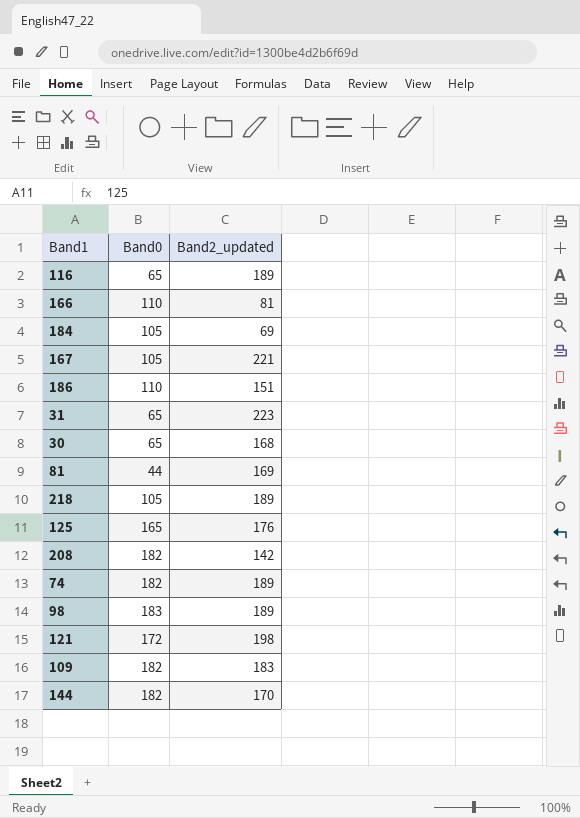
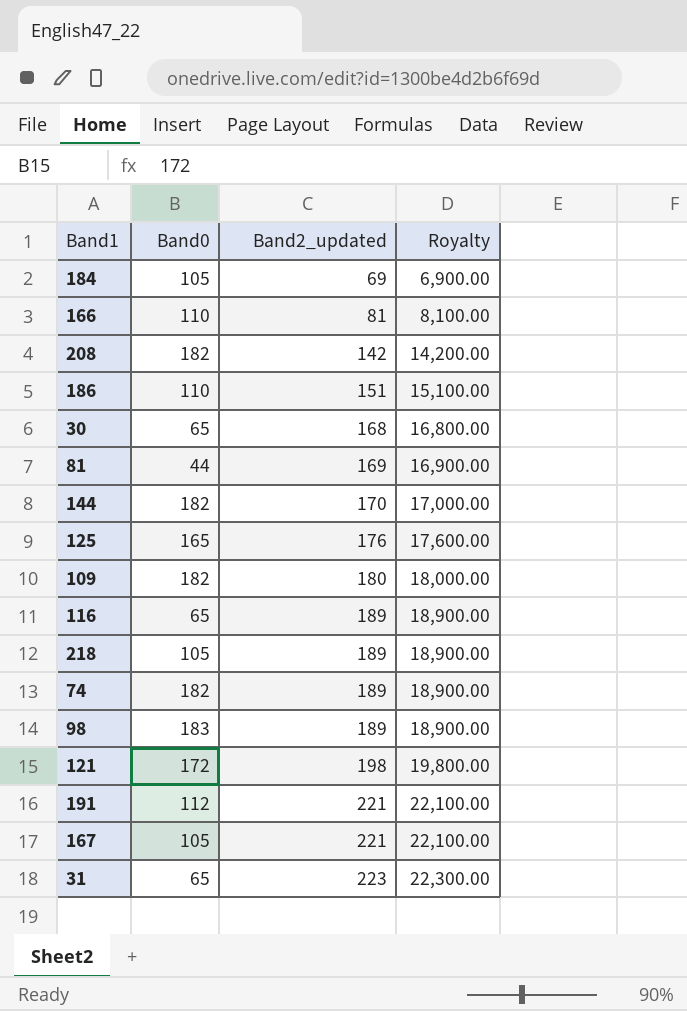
row order: none -> Band2_updated ascending
column Royalty | formula: none -> [Band2_updated] * 100
109 | Band2_updated: 183 -> 180
row 191: none -> 112 | 221 | 22,100.00

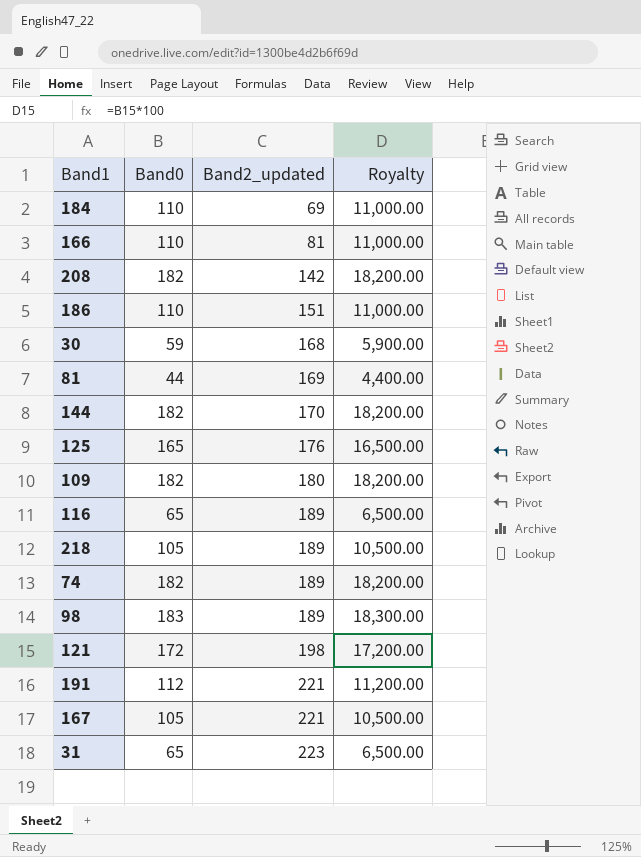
column Royalty | formula: [Band2_updated] * 100 -> [Band0] * 100
184 | Band0: 105 -> 110
30 | Band0: 65 -> 59

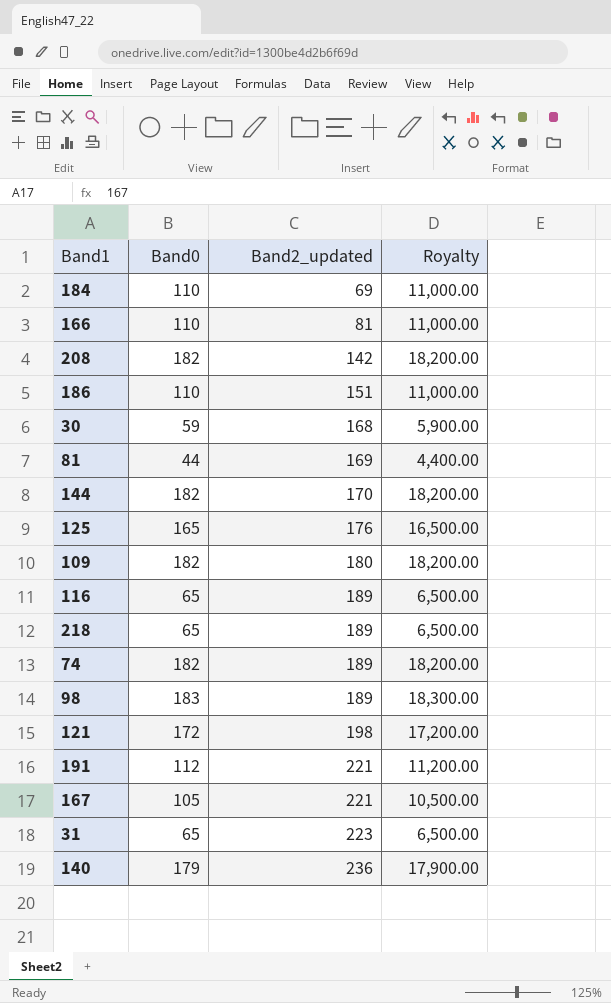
218 | Band0: 105 -> 65
218 | Royalty: 10,500.00 -> 6,500.00
row 140: none -> 179 | 236 | 17,900.00

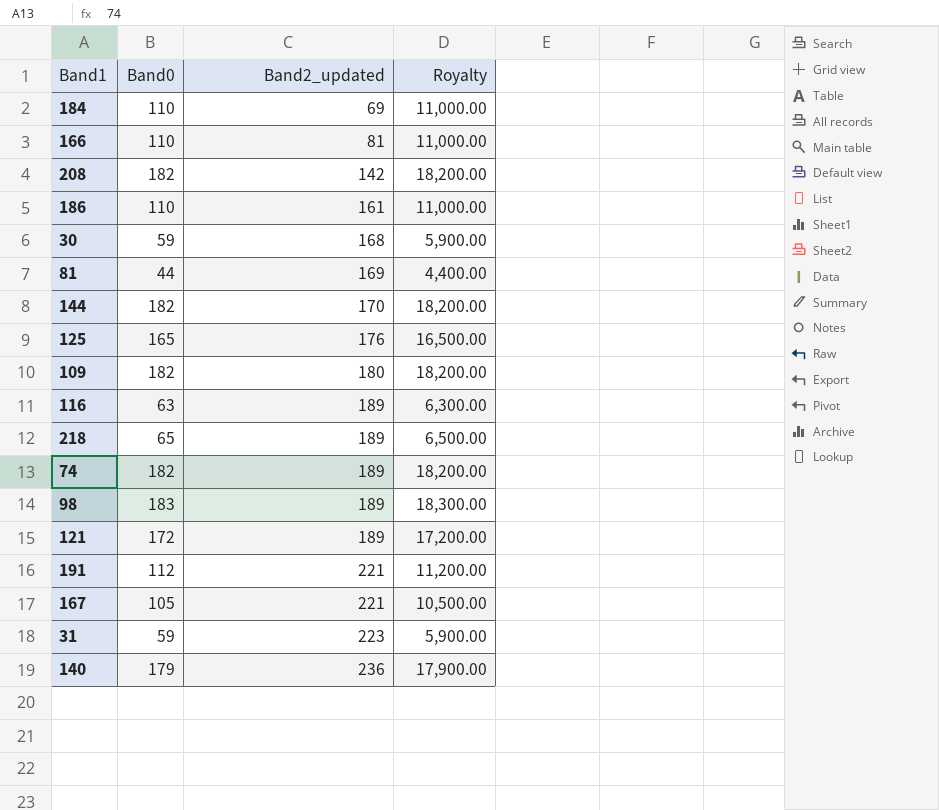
186 | Band2_updated: 151 -> 161
116 | Band0: 65 -> 63
116 | Royalty: 6,500.00 -> 6,300.00
121 | Band2_updated: 198 -> 189
31 | Band0: 65 -> 59
31 | Royalty: 6,500.00 -> 5,900.00

